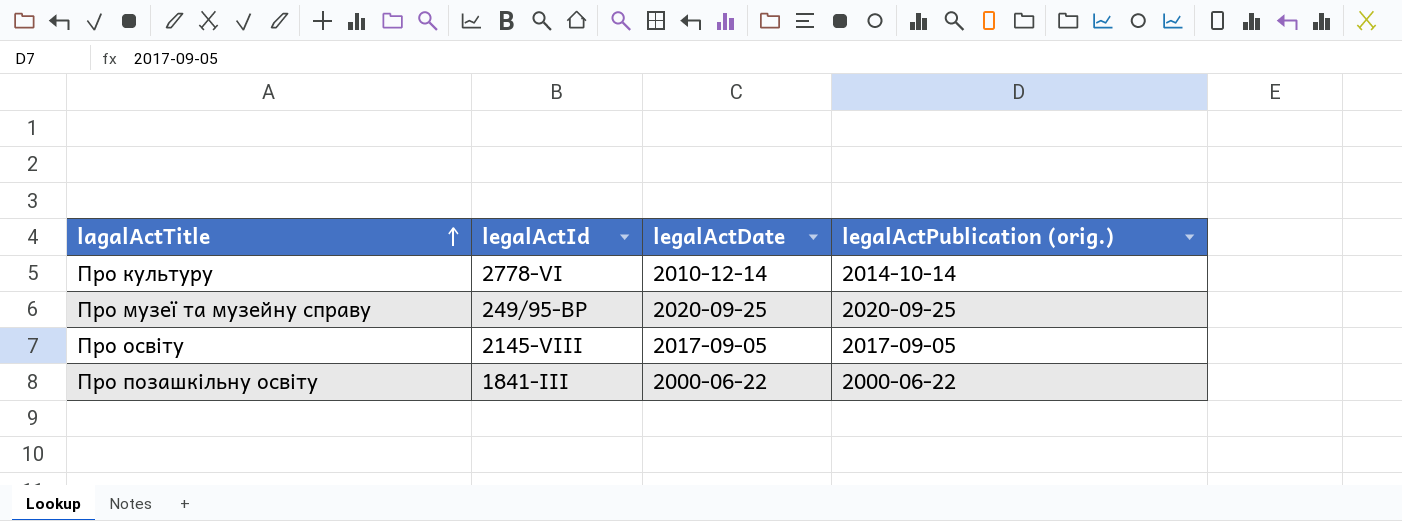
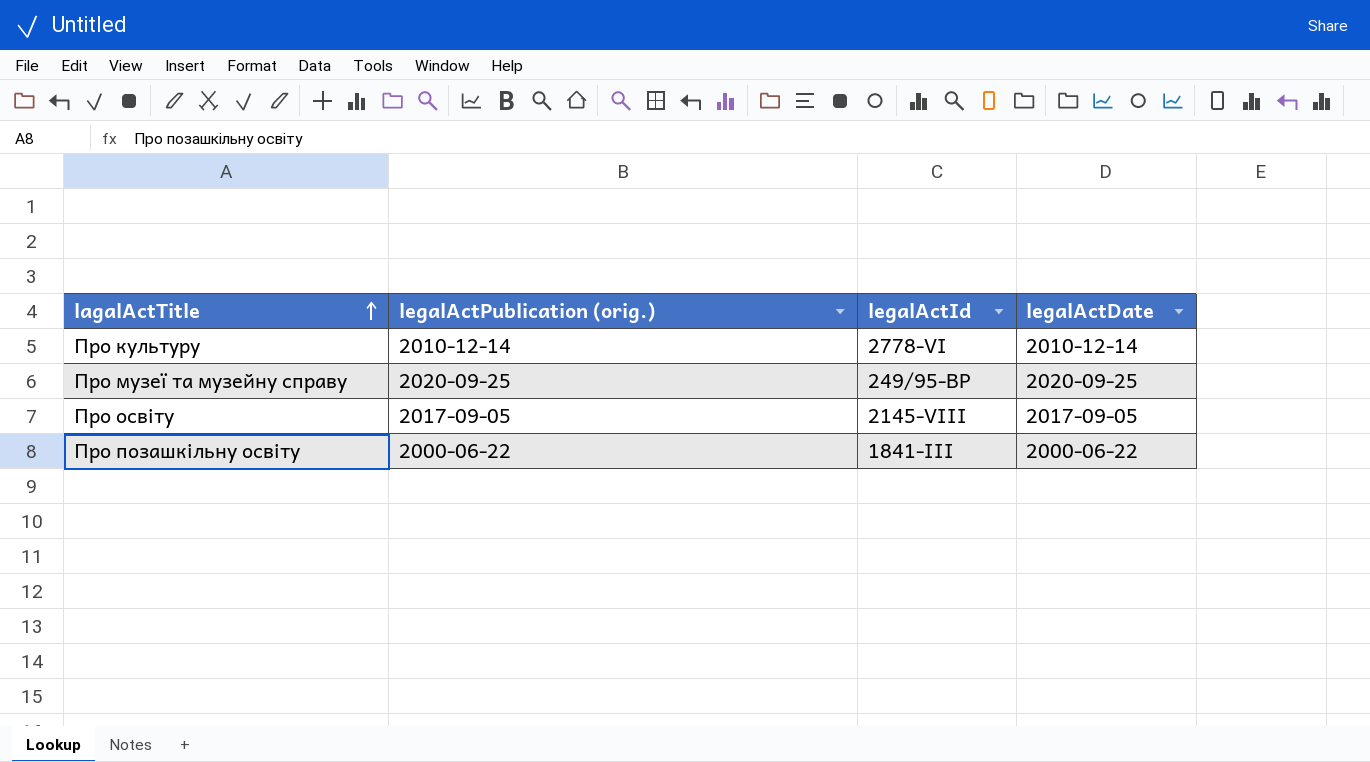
column legalActPublication (orig.) | position: 4 -> 2
Про культуру | legalActPublication (orig.): 2014-10-14 -> 2010-12-14

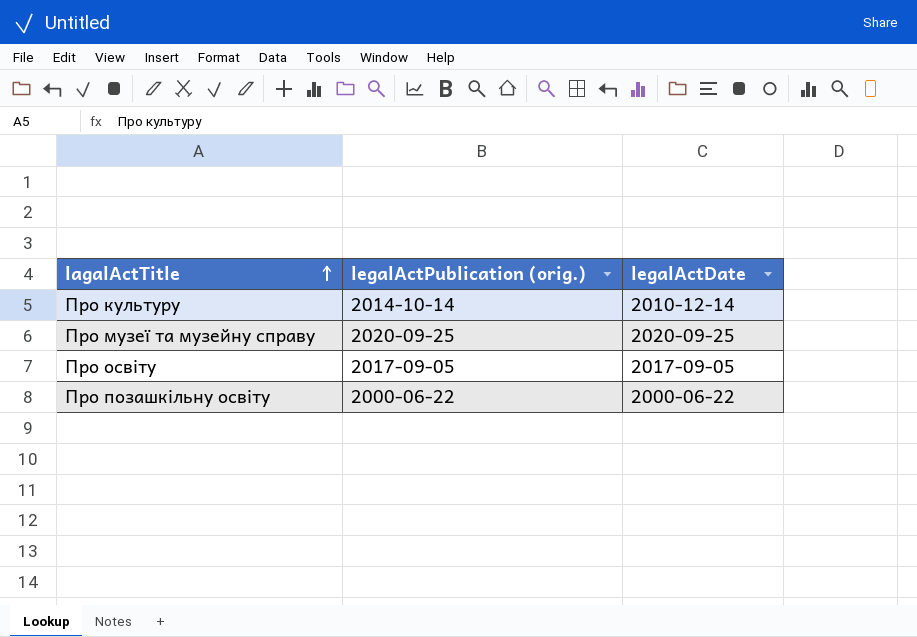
column legalActId | position: 3 -> none
Про культуру | legalActPublication (orig.): 2010-12-14 -> 2014-10-14

